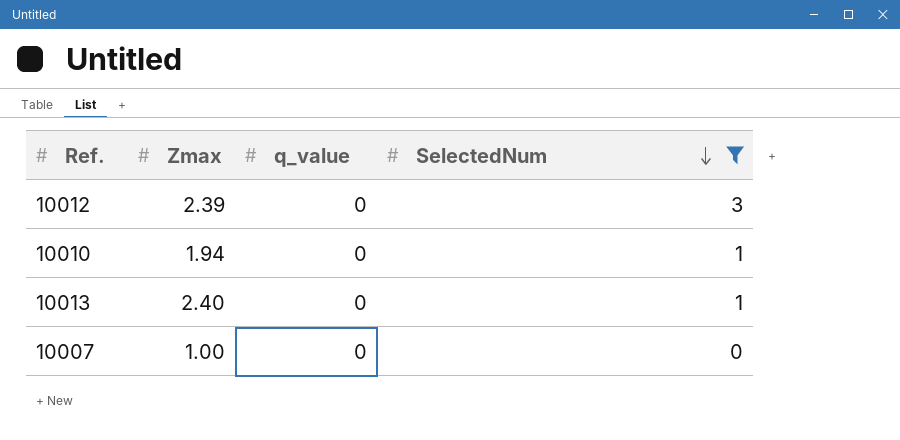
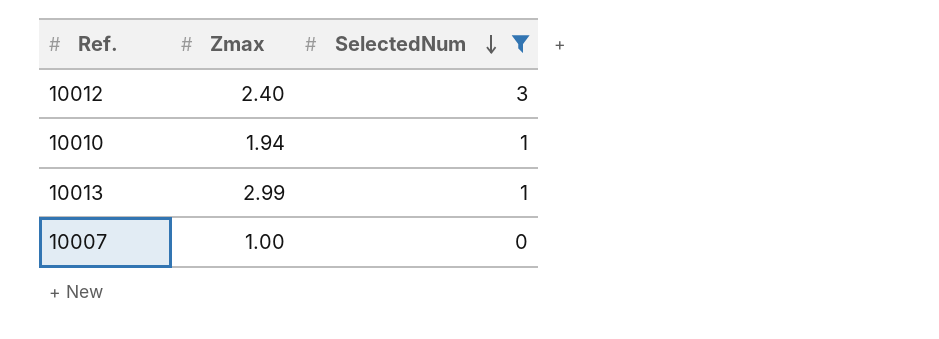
column q_value | position: 3 -> none
10012 | Zmax: 2.39 -> 2.40
10013 | Zmax: 2.40 -> 2.99

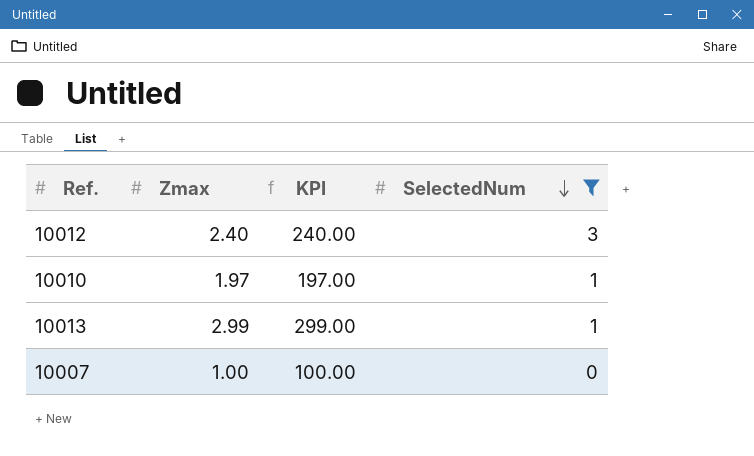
column KPI | formula: none -> [Zmax] * 100
10010 | Zmax: 1.94 -> 1.97

